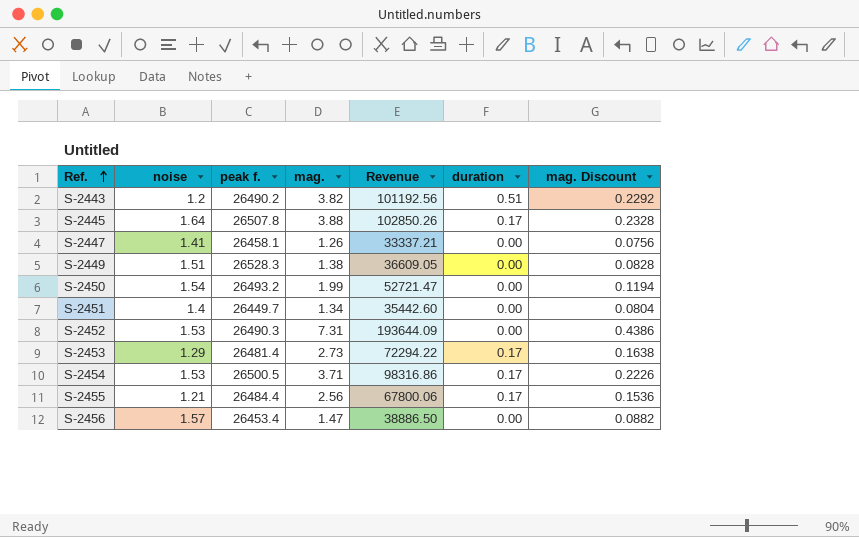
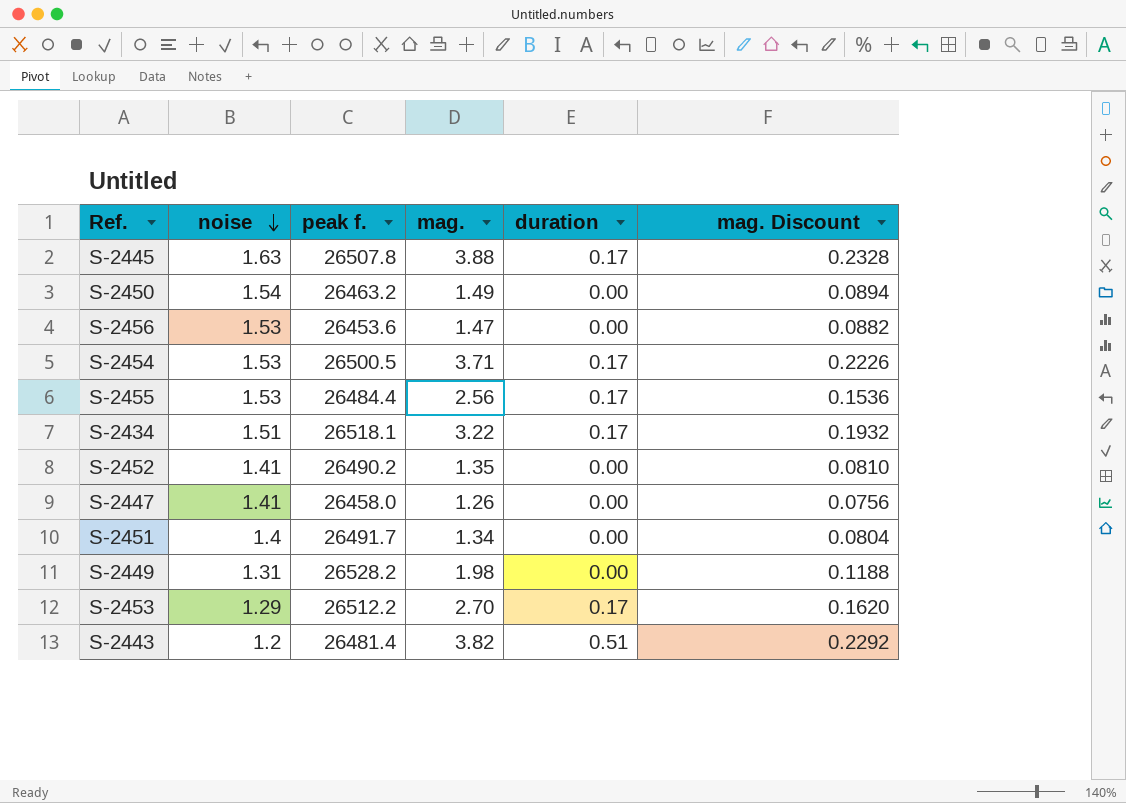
row order: Ref. ascending -> noise descending
column Revenue | formula: [peak f.] * [mag.] -> none
S-2445 | noise: 1.64 -> 1.63
S-2450 | peak f.: 26493.2 -> 26463.2
S-2450 | mag.: 1.99 -> 1.49
S-2450 | mag. Discount: 0.1194 -> 0.0894
S-2456 | noise: 1.57 -> 1.53
S-2456 | peak f.: 26453.4 -> 26453.6
S-2455 | noise: 1.21 -> 1.53
row S-2434: none -> 1.51 | 26518.1 | 3.22 | 0.17 | 0.1932
S-2452 | noise: 1.53 -> 1.41
S-2452 | peak f.: 26490.3 -> 26490.2
S-2452 | mag.: 7.31 -> 1.35
S-2452 | mag. Discount: 0.4386 -> 0.0810
S-2447 | peak f.: 26458.1 -> 26458.0
S-2451 | peak f.: 26449.7 -> 26491.7
S-2449 | noise: 1.51 -> 1.31
S-2449 | peak f.: 26528.3 -> 26528.2
S-2449 | mag.: 1.38 -> 1.98
S-2449 | mag. Discount: 0.0828 -> 0.1188
S-2453 | peak f.: 26481.4 -> 26512.2
S-2453 | mag.: 2.73 -> 2.70
S-2453 | mag. Discount: 0.1638 -> 0.1620
S-2443 | peak f.: 26490.2 -> 26481.4

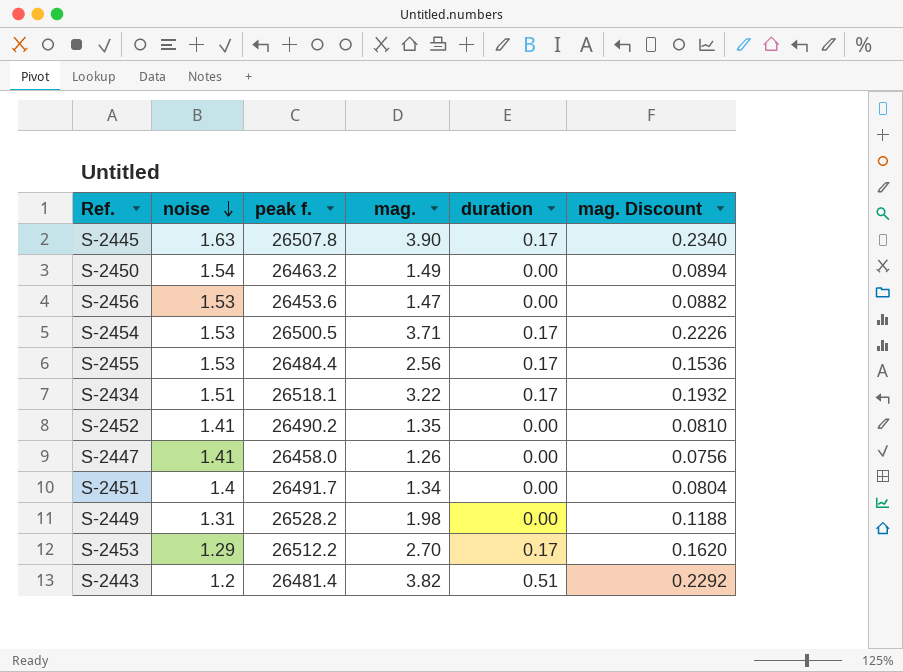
S-2445 | mag.: 3.88 -> 3.90
S-2445 | mag. Discount: 0.2328 -> 0.2340

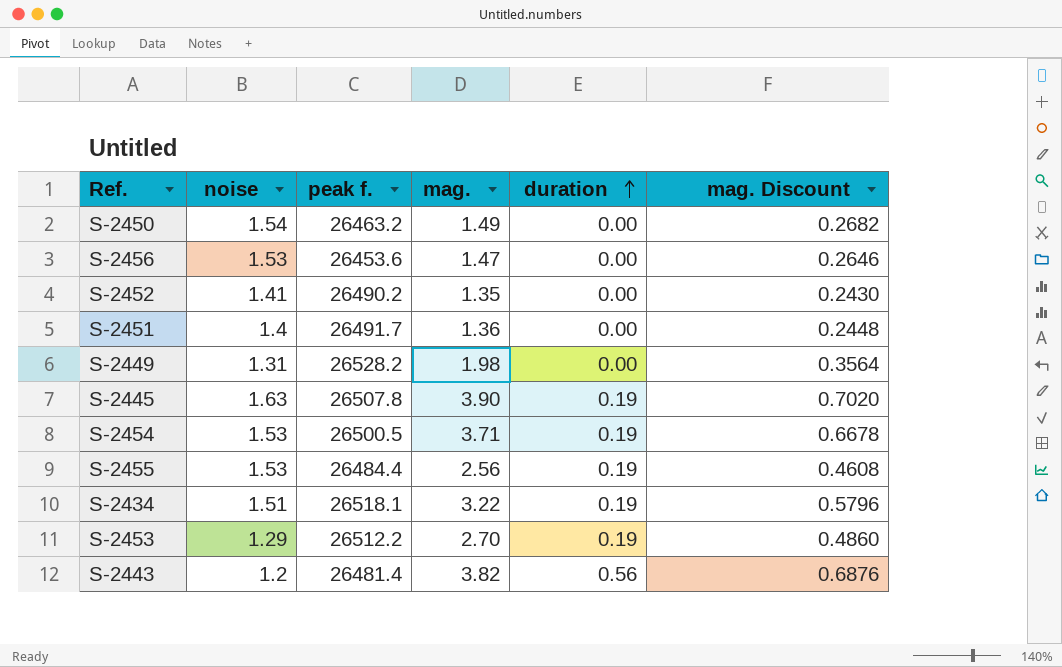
row order: noise descending -> duration ascending
column mag. Discount | formula: [mag.] * 0.06 -> [mag.] * 0.18
row S-2447: 1.41 | 26458.0 | 1.26 | 0.00 | 0.0756 -> none
S-2451 | mag.: 1.34 -> 1.36
S-2445 | duration: 0.17 -> 0.19
S-2454 | duration: 0.17 -> 0.19
S-2455 | duration: 0.17 -> 0.19
S-2434 | duration: 0.17 -> 0.19
S-2453 | duration: 0.17 -> 0.19
S-2443 | duration: 0.51 -> 0.56

